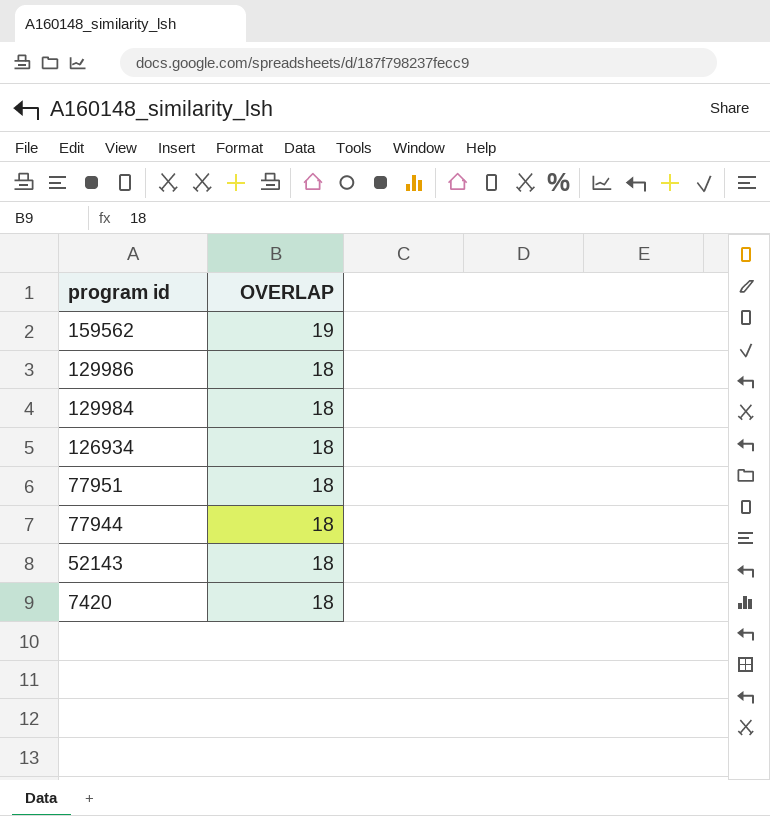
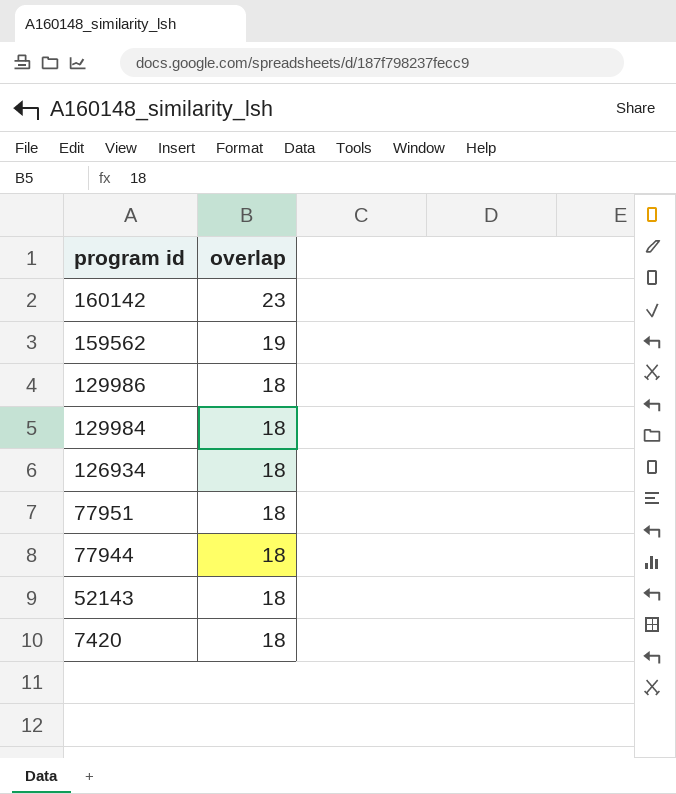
column name: OVERLAP -> overlap
row 160142: none -> 23

